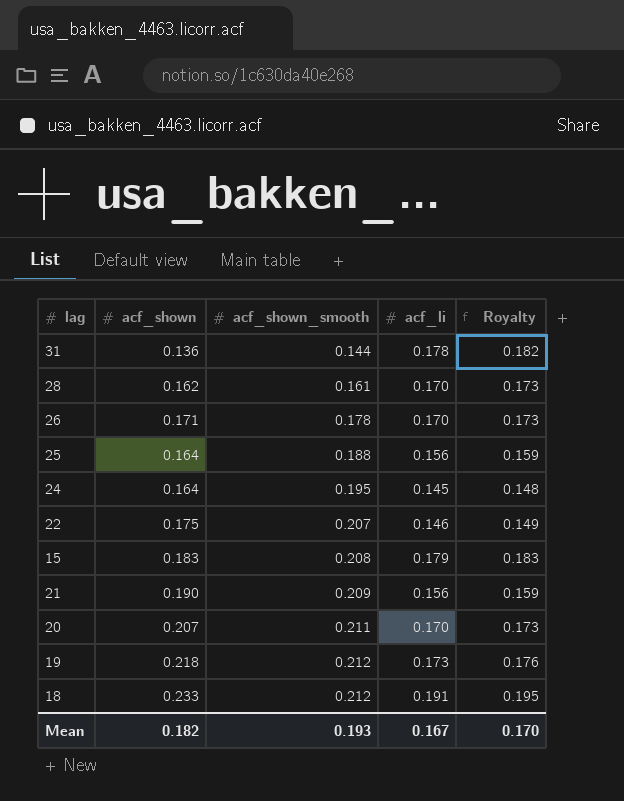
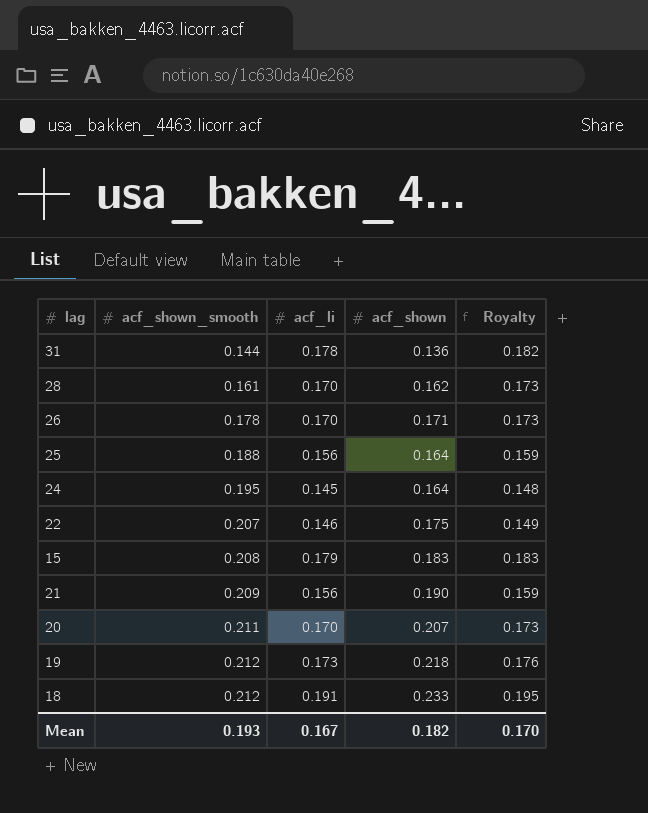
column acf_shown | position: 2 -> 4

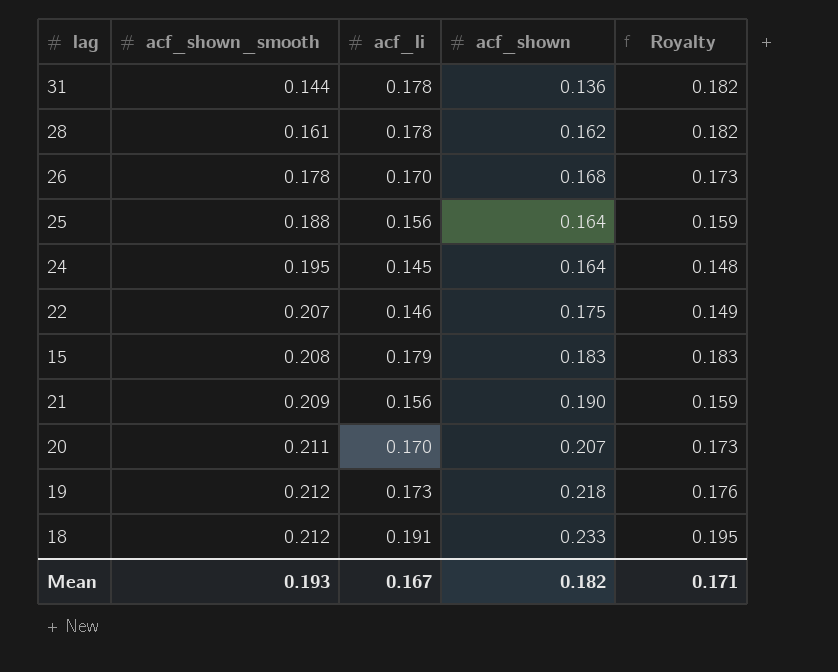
28 | acf_li: 0.170 -> 0.178
28 | Royalty: 0.173 -> 0.182
26 | acf_shown: 0.171 -> 0.168
Mean | Royalty: 0.170 -> 0.171

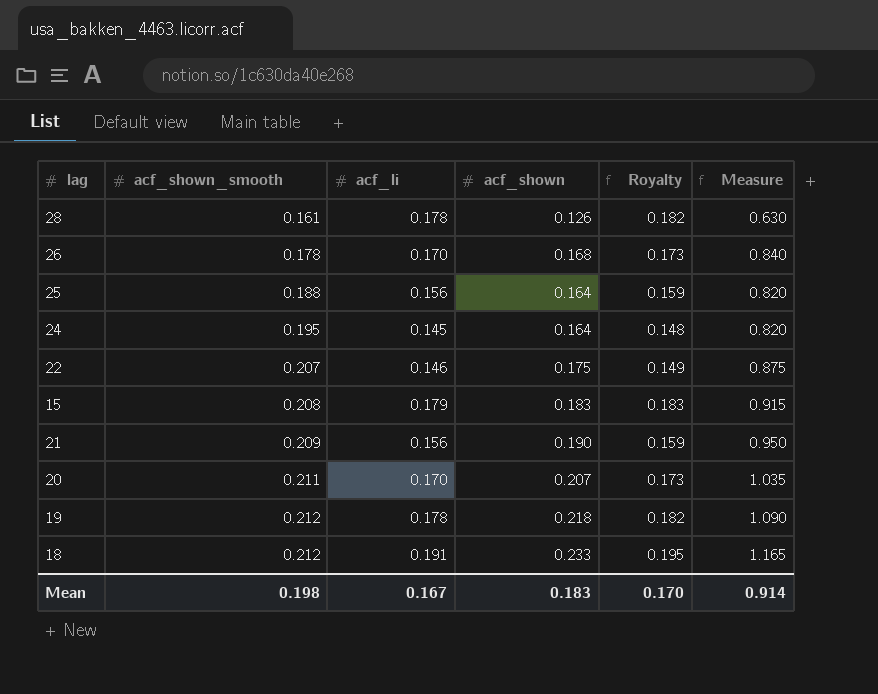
column Measure | formula: none -> [acf_shown] * 5
row 31: 0.144 | 0.178 | 0.136 | 0.182 -> none
28 | acf_shown: 0.162 -> 0.126
19 | acf_li: 0.173 -> 0.178
19 | Royalty: 0.176 -> 0.182
Mean | acf_shown_smooth: 0.193 -> 0.198
Mean | acf_shown: 0.182 -> 0.183
Mean | Royalty: 0.171 -> 0.170

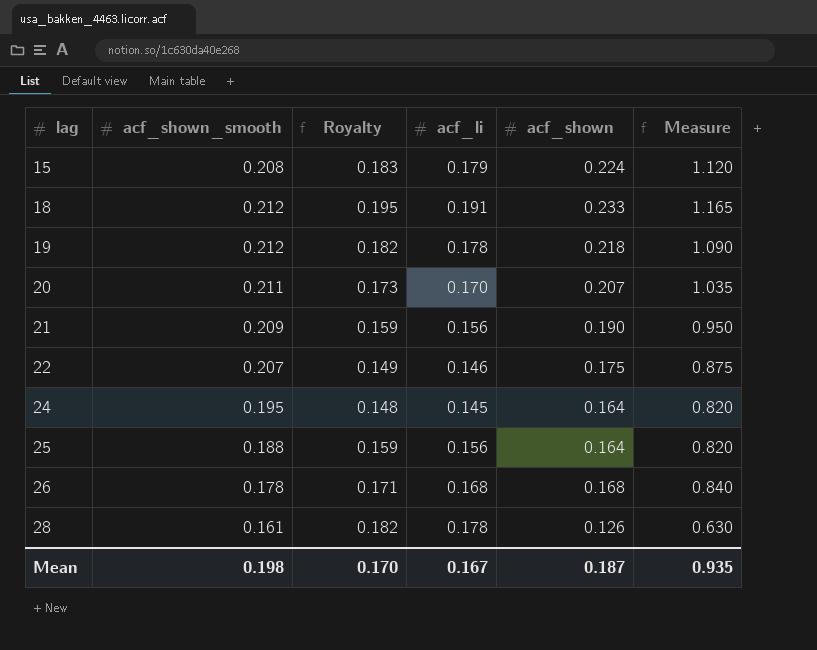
row order: acf_shown_smooth ascending -> lag ascending
column Royalty | position: 5 -> 3
15 | acf_shown: 0.183 -> 0.224
15 | Measure: 0.915 -> 1.120
26 | Royalty: 0.173 -> 0.171
26 | acf_li: 0.170 -> 0.168
Mean | acf_shown: 0.183 -> 0.187
Mean | Measure: 0.914 -> 0.935

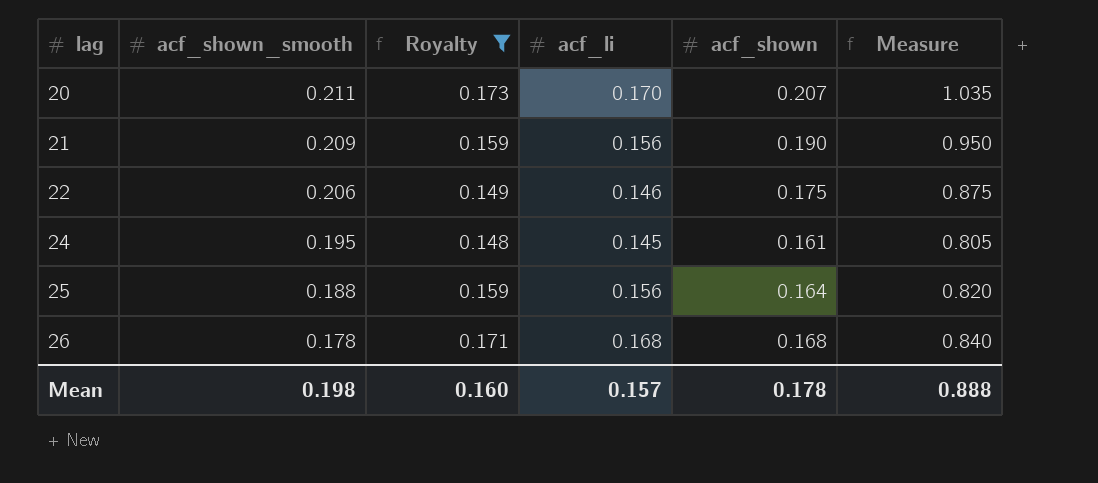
filter: none -> Royalty <= 0.173
22 | acf_shown_smooth: 0.207 -> 0.206
24 | acf_shown: 0.164 -> 0.161
24 | Measure: 0.820 -> 0.805
Mean | Royalty: 0.170 -> 0.160
Mean | acf_li: 0.167 -> 0.157
Mean | acf_shown: 0.187 -> 0.178
Mean | Measure: 0.935 -> 0.888

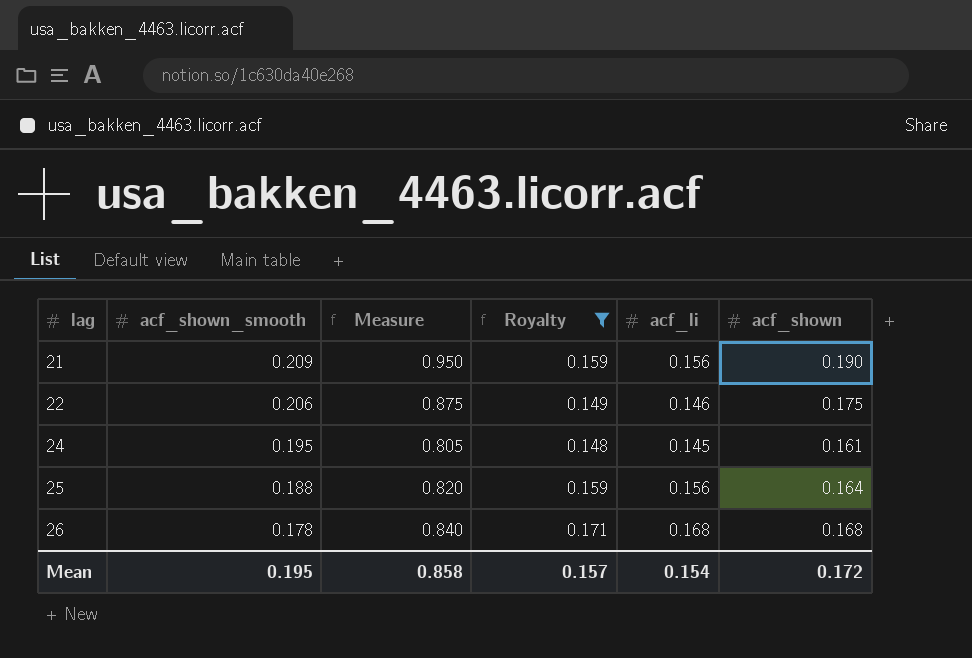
column Measure | position: 6 -> 3
row 20: 0.211 | 0.173 | 0.170 | 0.207 | 1.035 -> none
Mean | acf_shown_smooth: 0.198 -> 0.195
Mean | Measure: 0.888 -> 0.858
Mean | Royalty: 0.160 -> 0.157
Mean | acf_li: 0.157 -> 0.154
Mean | acf_shown: 0.178 -> 0.172

